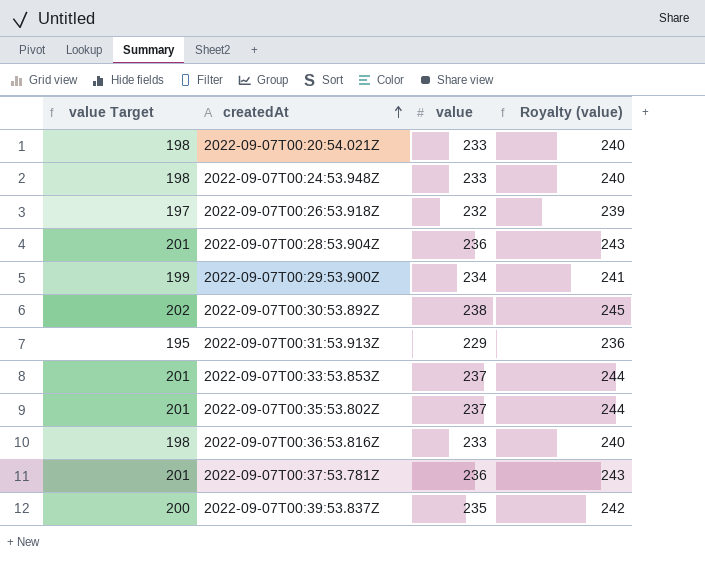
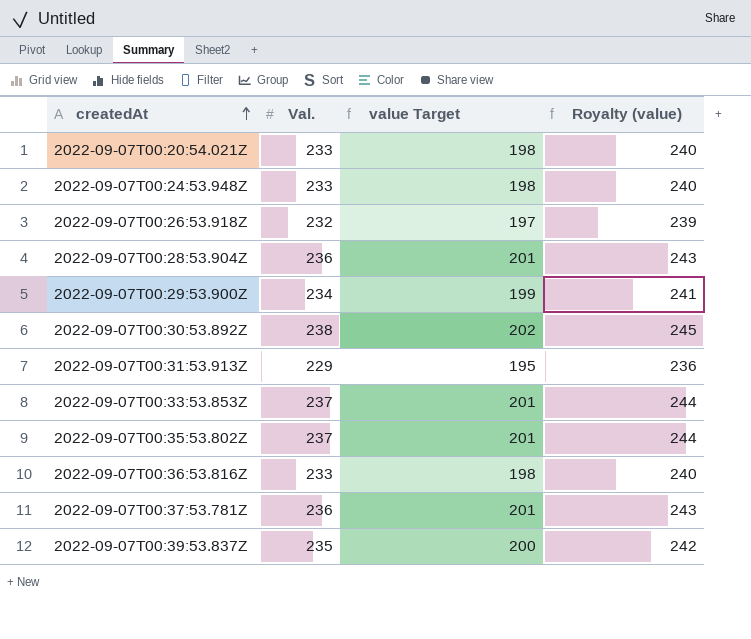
column name: value -> Val.
column value Target | position: 1 -> 3

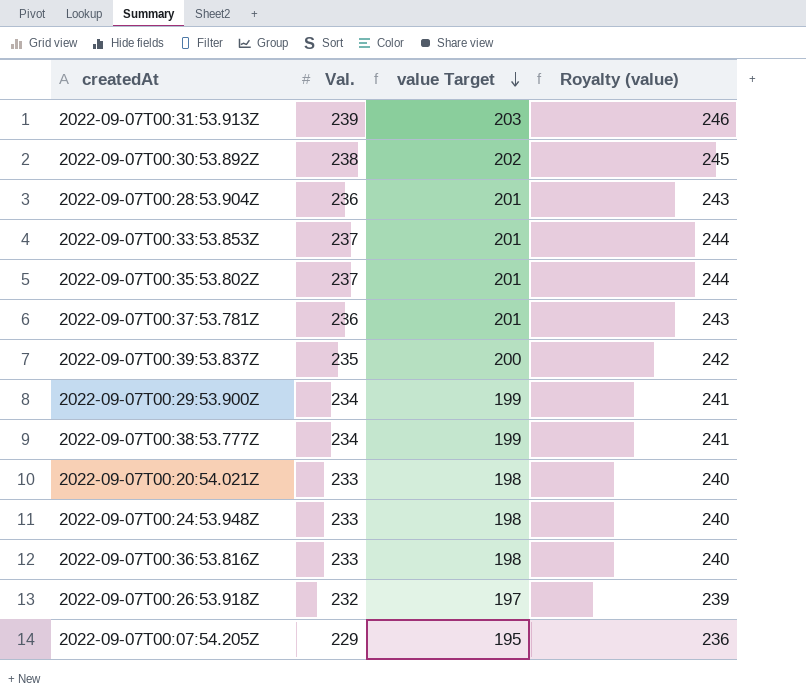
row order: createdAt ascending -> value Target descending
2022-09-07T00:31:53.913Z | Val.: 229 -> 239
2022-09-07T00:31:53.913Z | value Target: 195 -> 203
2022-09-07T00:31:53.913Z | Royalty (value): 236 -> 246
row 2022-09-07T00:38:53.777Z: none -> 234 | 199 | 241
row 2022-09-07T00:07:54.205Z: none -> 229 | 195 | 236

